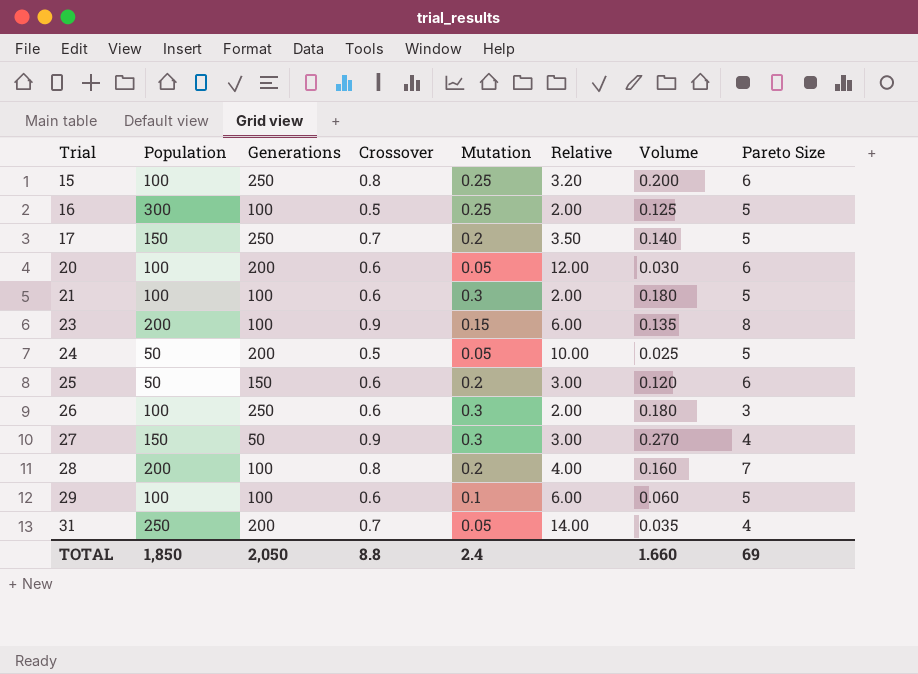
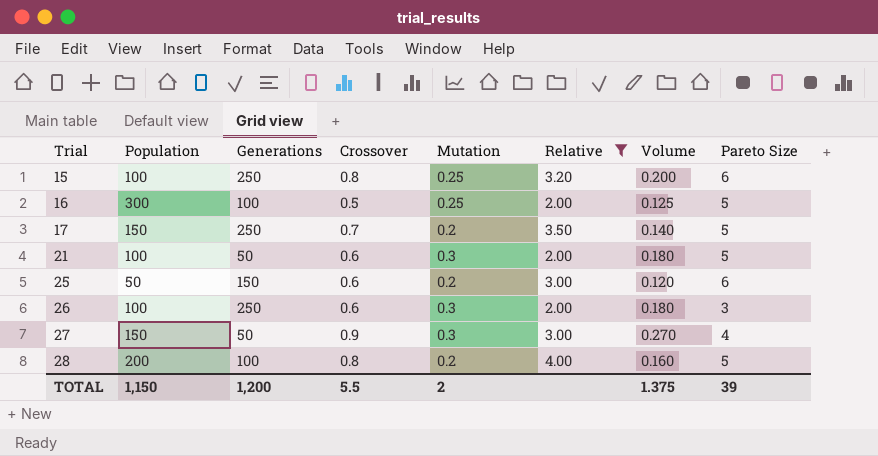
filter: none -> Relative <= 4.00
21 | Generations: 100 -> 50
28 | Pareto Size: 7 -> 5
TOTAL | Population: 1,850 -> 1,150
TOTAL | Generations: 2,050 -> 1,200
TOTAL | Crossover: 8.8 -> 5.5
TOTAL | Mutation: 2.4 -> 2
TOTAL | Volume: 1.660 -> 1.375
TOTAL | Pareto Size: 69 -> 39

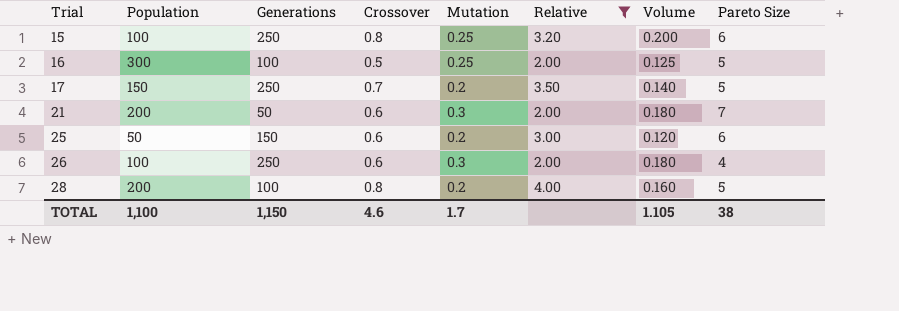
row 27: 150 | 50 | 0.9 | 0.3 | 3.00 | 0.270 | 4 -> none
21 | Population: 100 -> 200
21 | Pareto Size: 5 -> 7
26 | Pareto Size: 3 -> 4
TOTAL | Population: 1,150 -> 1,100
TOTAL | Generations: 1,200 -> 1,150
TOTAL | Crossover: 5.5 -> 4.6
TOTAL | Mutation: 2 -> 1.7
TOTAL | Volume: 1.375 -> 1.105
TOTAL | Pareto Size: 39 -> 38

